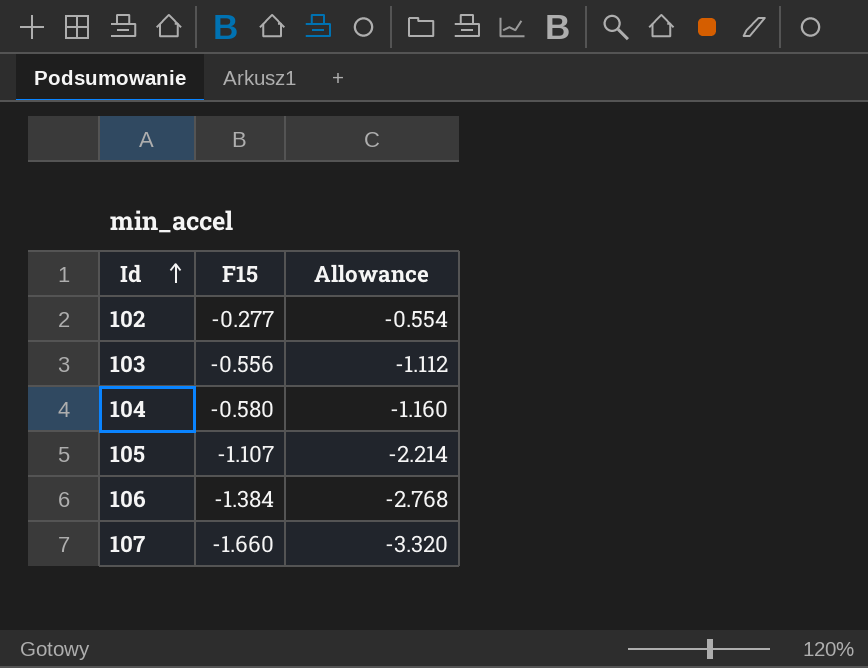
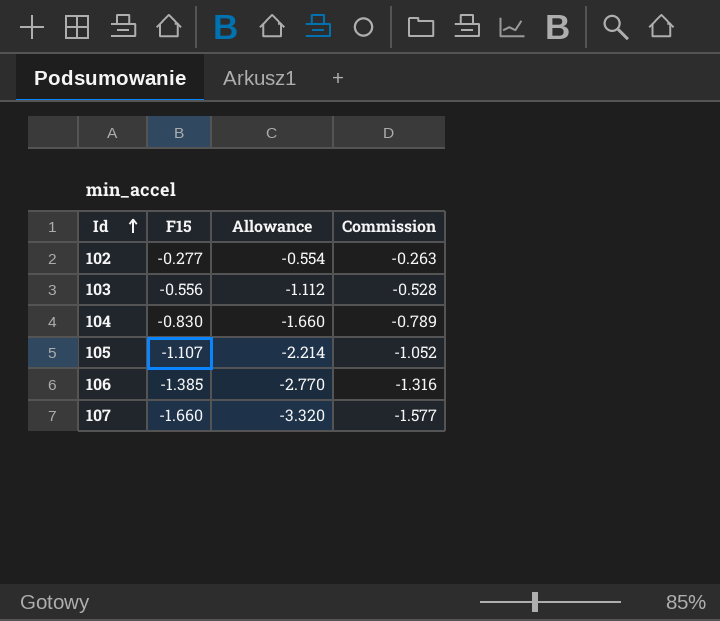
column Commission | formula: none -> [F15] * 0.95
104 | F15: -0.580 -> -0.830
104 | Allowance: -1.160 -> -1.660
106 | F15: -1.384 -> -1.385
106 | Allowance: -2.768 -> -2.770

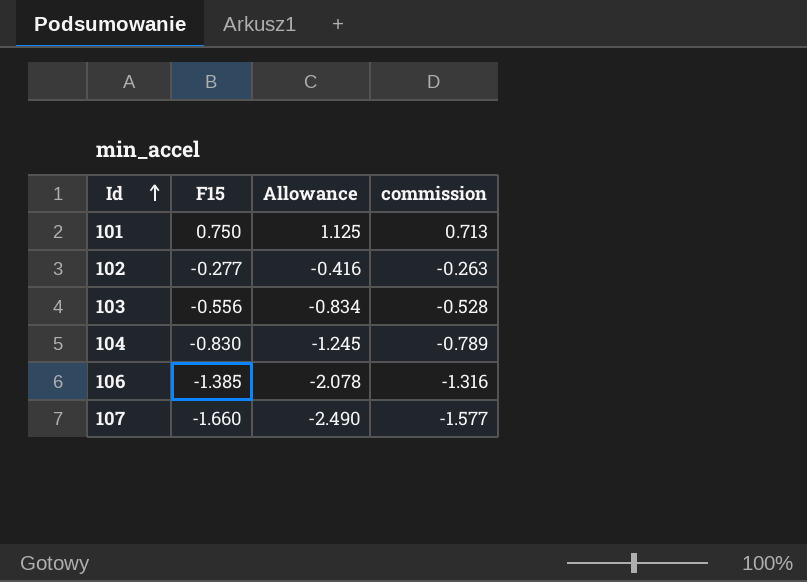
column Allowance | formula: [F15] * 2 -> [F15] * 1.5
column name: Commission -> commission
row 105: -1.107 | -2.214 | -1.052 -> none
row 101: none -> 0.750 | 1.125 | 0.713

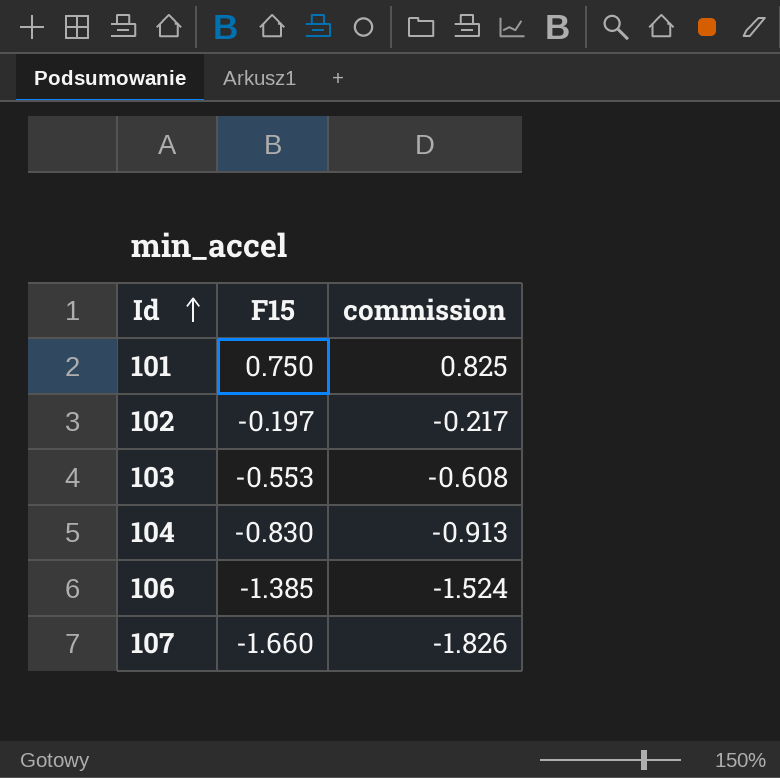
column Allowance | formula: [F15] * 1.5 -> none
column commission | formula: [F15] * 0.95 -> [F15] * 1.1
102 | F15: -0.277 -> -0.197
103 | F15: -0.556 -> -0.553

